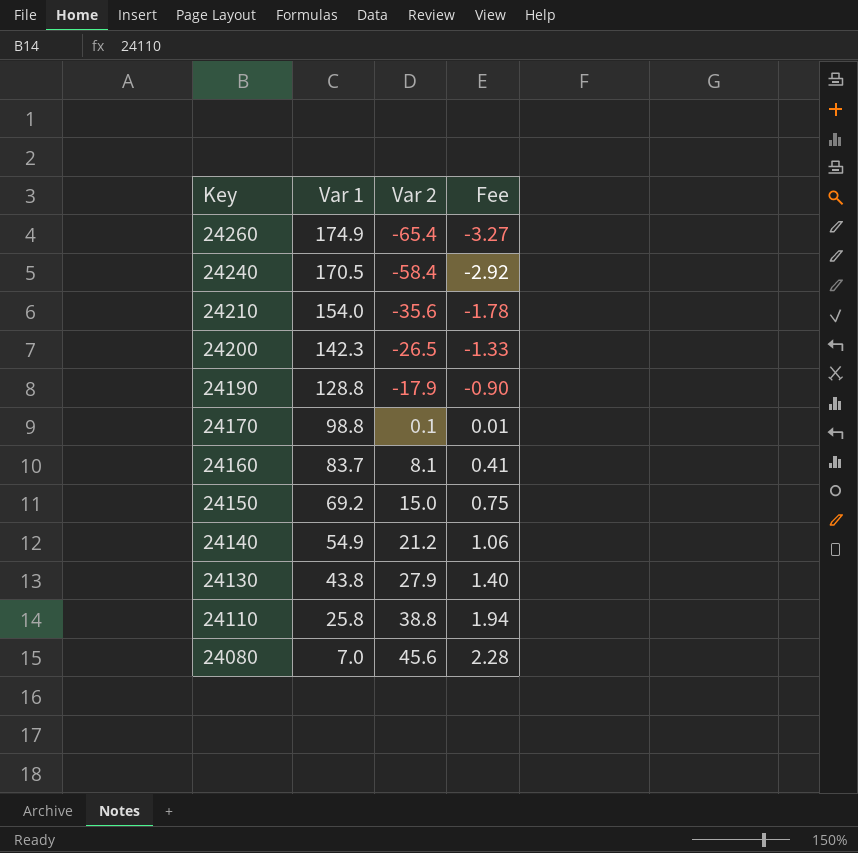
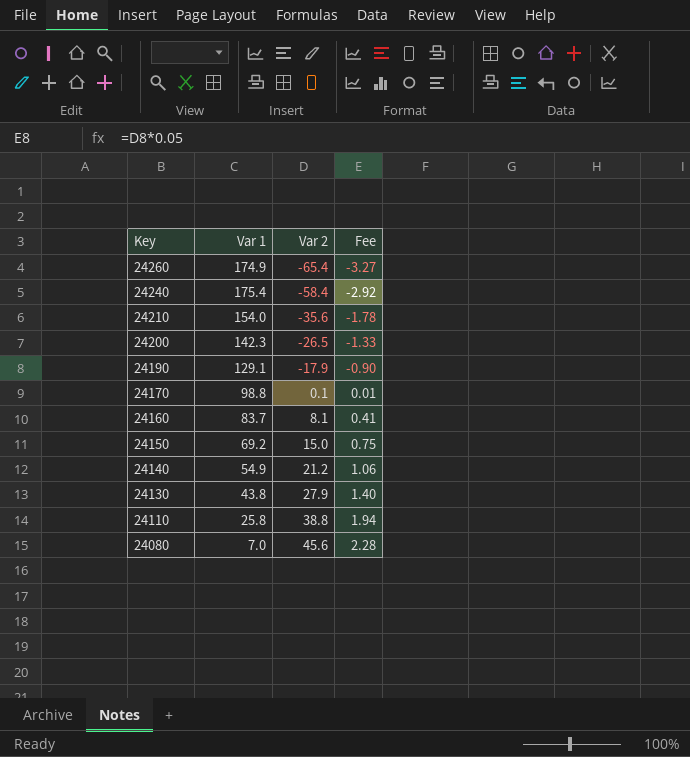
24240 | Var 1: 170.5 -> 175.4
24190 | Var 1: 128.8 -> 129.1

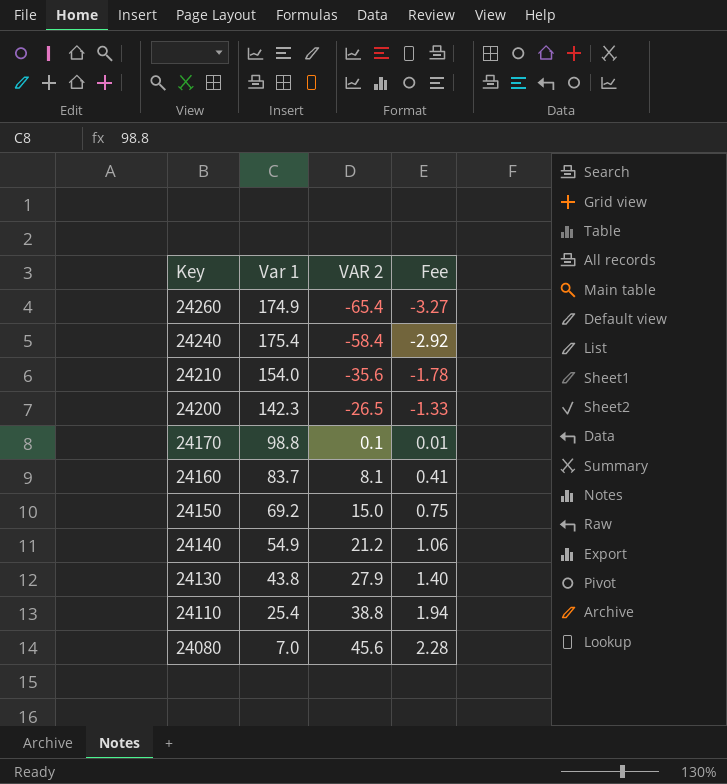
column name: Var 2 -> VAR 2
row 24190: 129.1 | -17.9 | -0.90 -> none
24110 | Var 1: 25.8 -> 25.4

